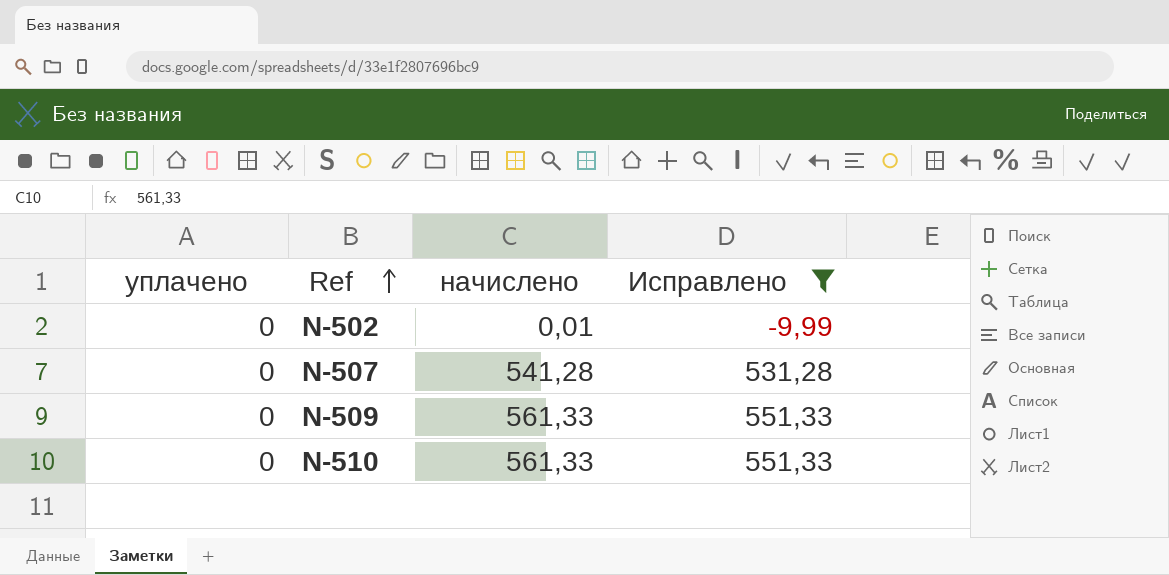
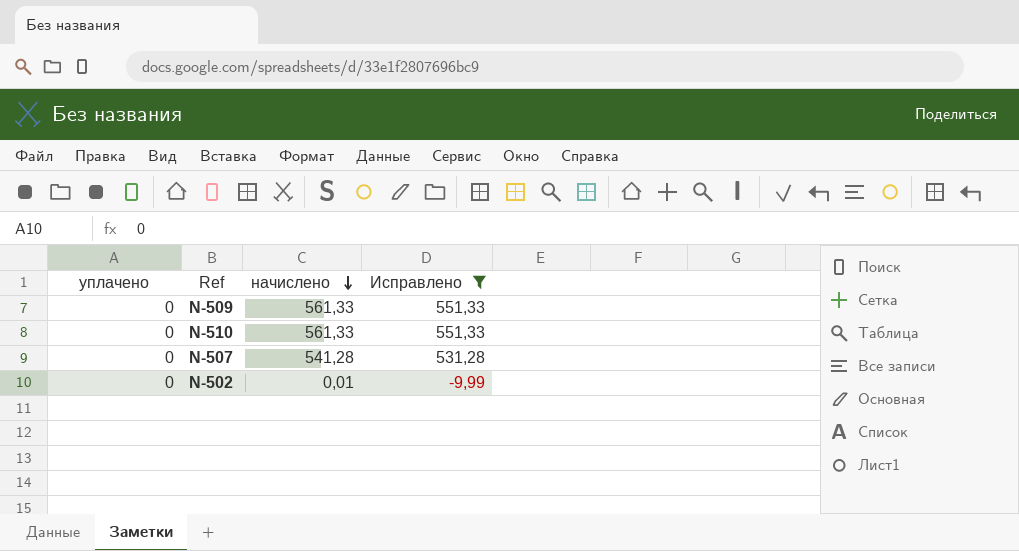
row order: Ref ascending -> начислено descending

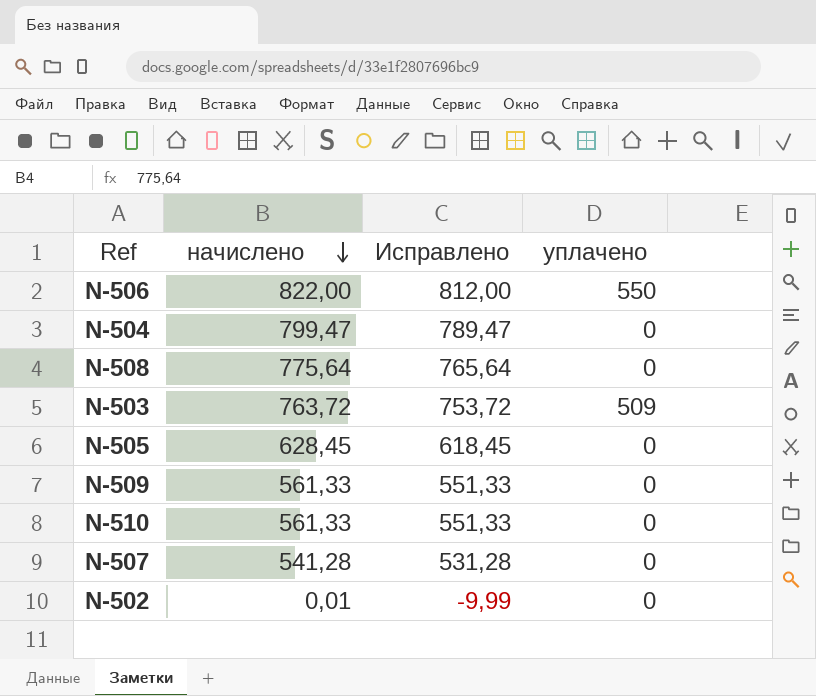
filter: Исправлено <= 551,33 -> none
column уплачено | position: 1 -> 4

